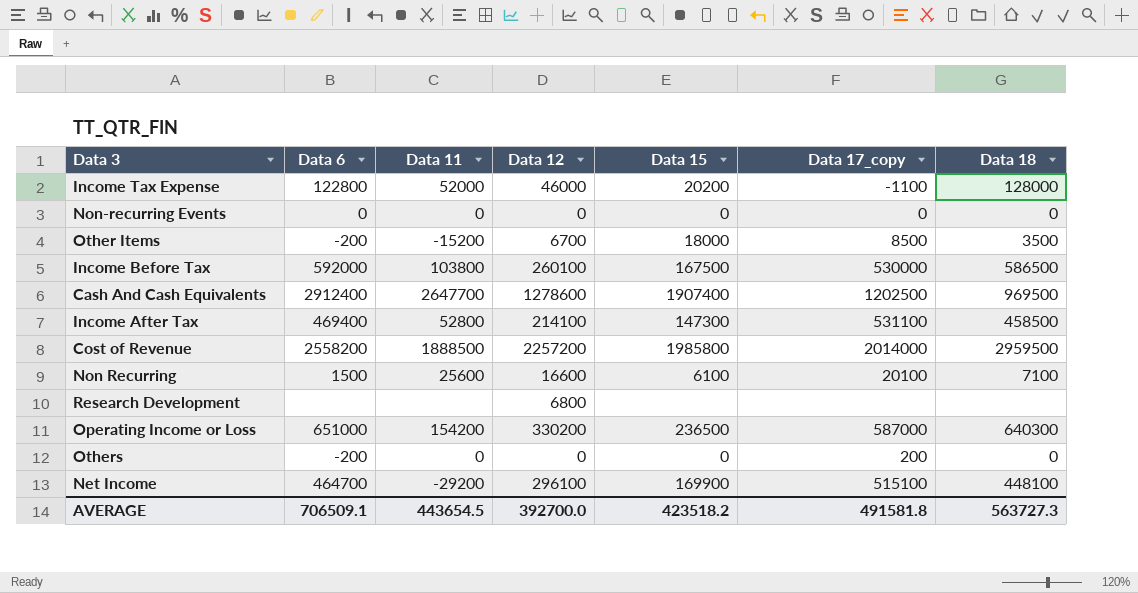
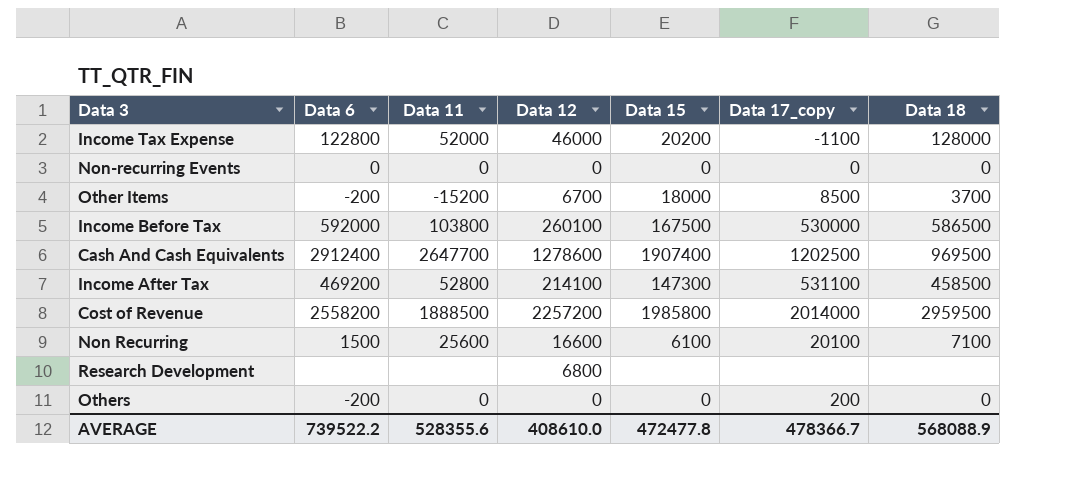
row Operating Income or Loss: 651000 | 154200 | 330200 | 236500 | 587000 | 640300 -> none
row Net Income: 464700 | -29200 | 296100 | 169900 | 515100 | 448100 -> none
Other Items | Data 18: 3500 -> 3700
Income After Tax | Data 6: 469400 -> 469200
AVERAGE | Data 6: 706509.1 -> 739522.2
AVERAGE | Data 11: 443654.5 -> 528355.6
AVERAGE | Data 12: 392700.0 -> 408610.0
AVERAGE | Data 15: 423518.2 -> 472477.8
AVERAGE | Data 17_copy: 491581.8 -> 478366.7
AVERAGE | Data 18: 563727.3 -> 568088.9

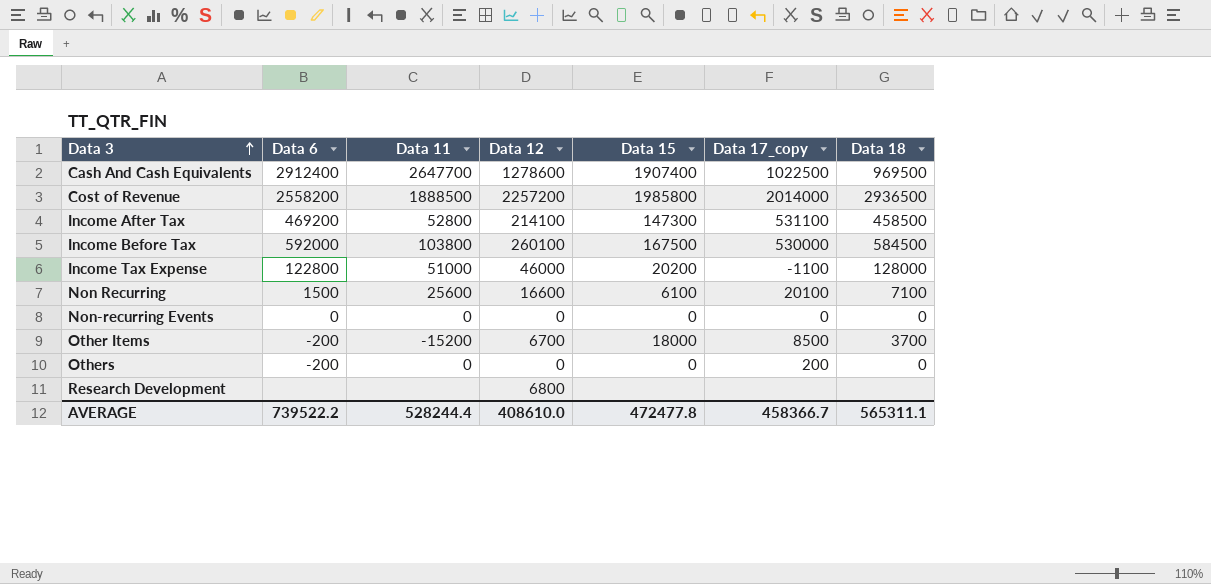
row order: none -> Data 3 ascending
Cash And Cash Equivalents | Data 17_copy: 1202500 -> 1022500
Cost of Revenue | Data 18: 2959500 -> 2936500
Income Before Tax | Data 18: 586500 -> 584500
Income Tax Expense | Data 11: 52000 -> 51000
AVERAGE | Data 11: 528355.6 -> 528244.4
AVERAGE | Data 17_copy: 478366.7 -> 458366.7
AVERAGE | Data 18: 568088.9 -> 565311.1

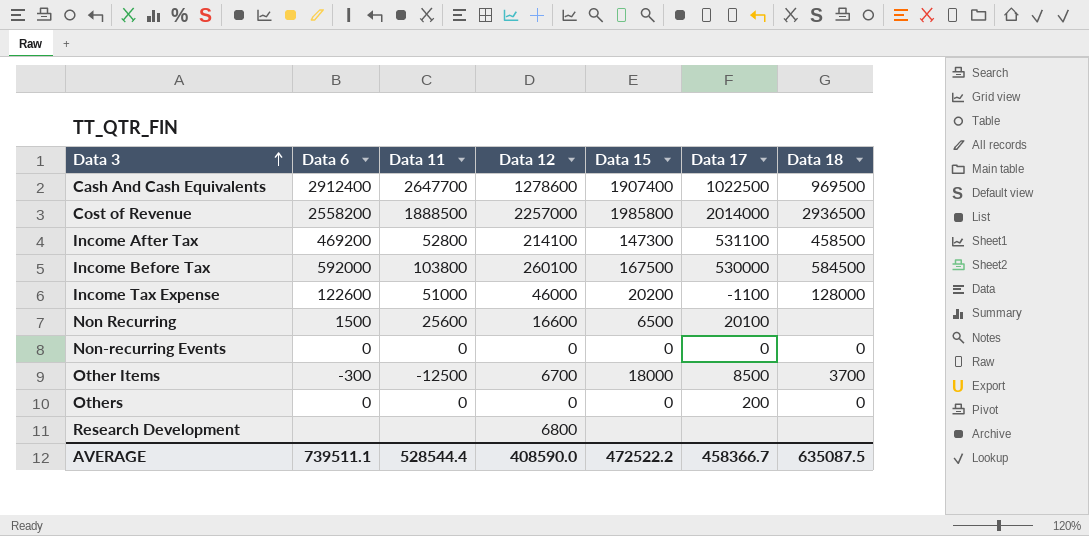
column name: Data 17_copy -> Data 17
Cost of Revenue | Data 12: 2257200 -> 2257000
Income Tax Expense | Data 6: 122800 -> 122600
Non Recurring | Data 15: 6100 -> 6500
Non Recurring | Data 18: 7100 -> none
Other Items | Data 6: -200 -> -300
Other Items | Data 11: -15200 -> -12500
Others | Data 6: -200 -> 0
AVERAGE | Data 6: 739522.2 -> 739511.1
AVERAGE | Data 11: 528244.4 -> 528544.4
AVERAGE | Data 12: 408610.0 -> 408590.0
AVERAGE | Data 15: 472477.8 -> 472522.2
AVERAGE | Data 18: 565311.1 -> 635087.5

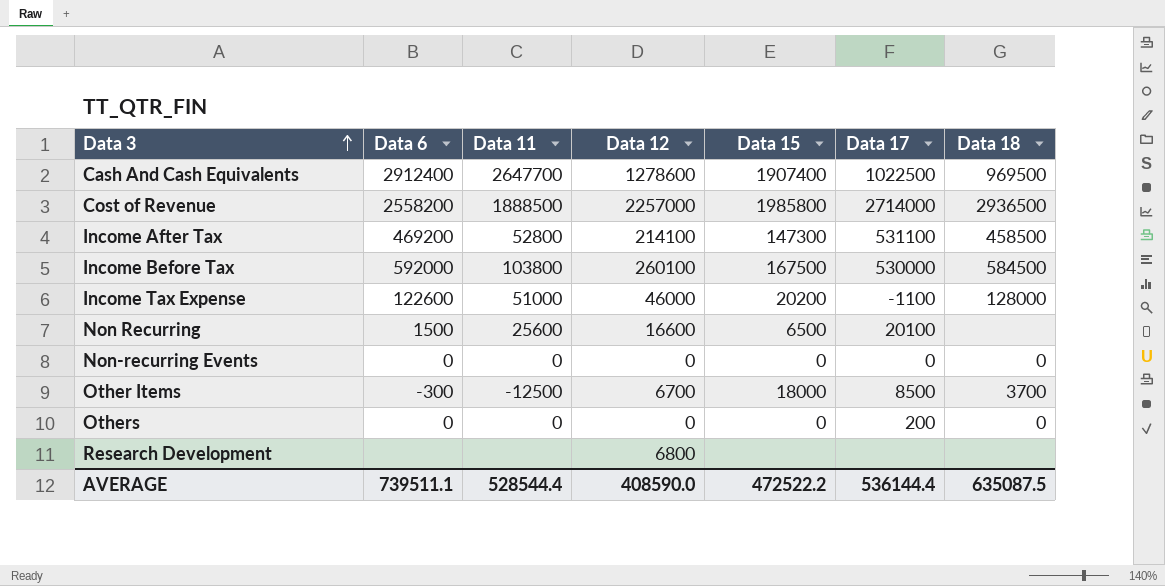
Cost of Revenue | Data 17: 2014000 -> 2714000
AVERAGE | Data 17: 458366.7 -> 536144.4

